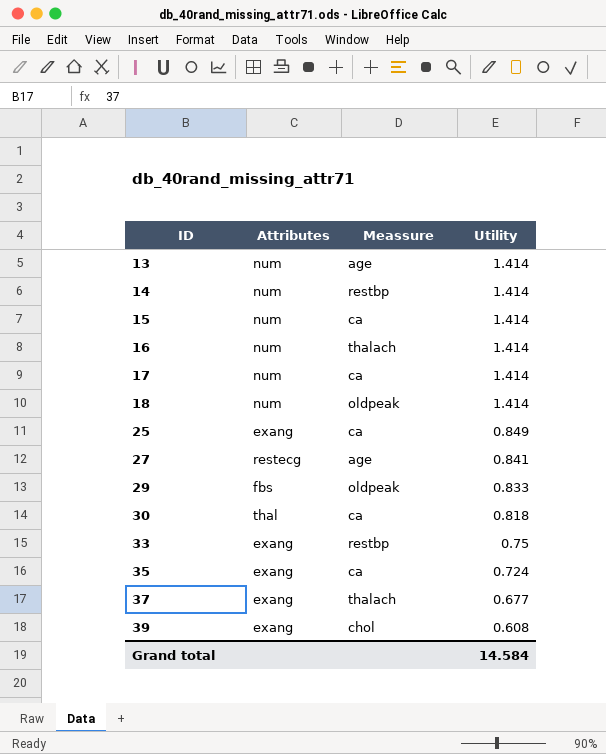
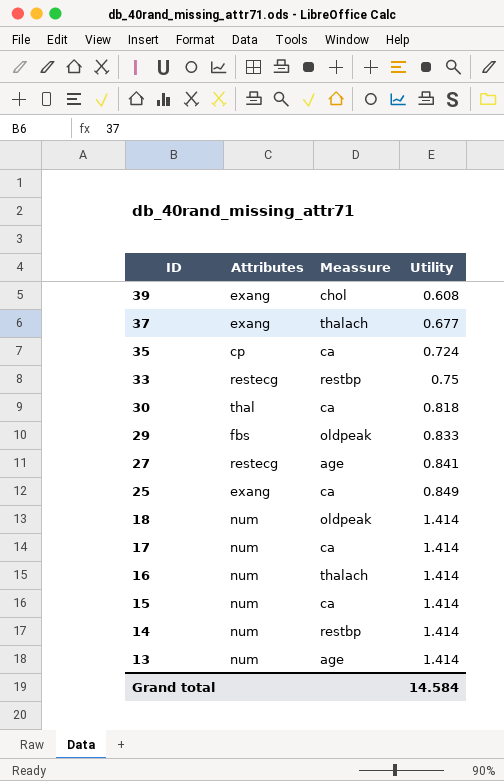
row order: ID ascending -> ID descending
35 | Attributes: exang -> cp
33 | Attributes: exang -> restecg

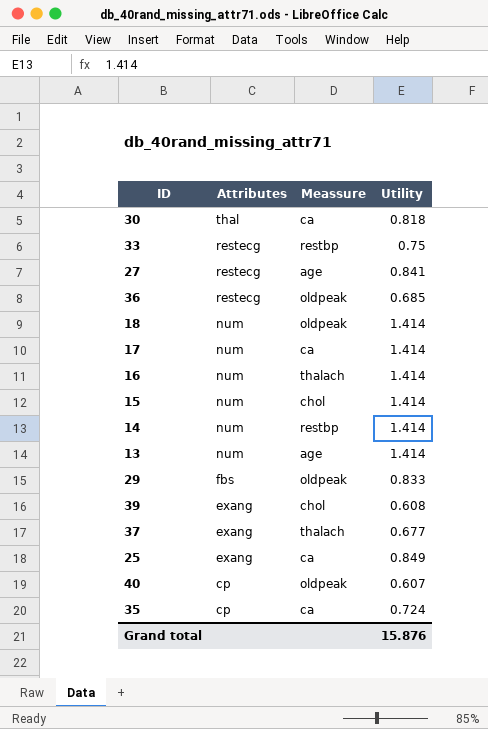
row order: ID descending -> Attributes descending
row 36: none -> restecg | oldpeak | 0.685
15 | Meassure: ca -> chol
row 40: none -> cp | oldpeak | 0.607
Grand total | Utility: 14.584 -> 15.876

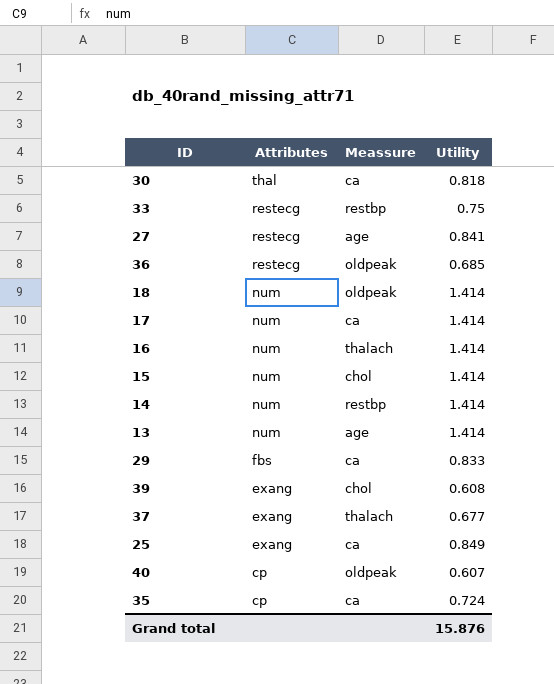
29 | Meassure: oldpeak -> ca

